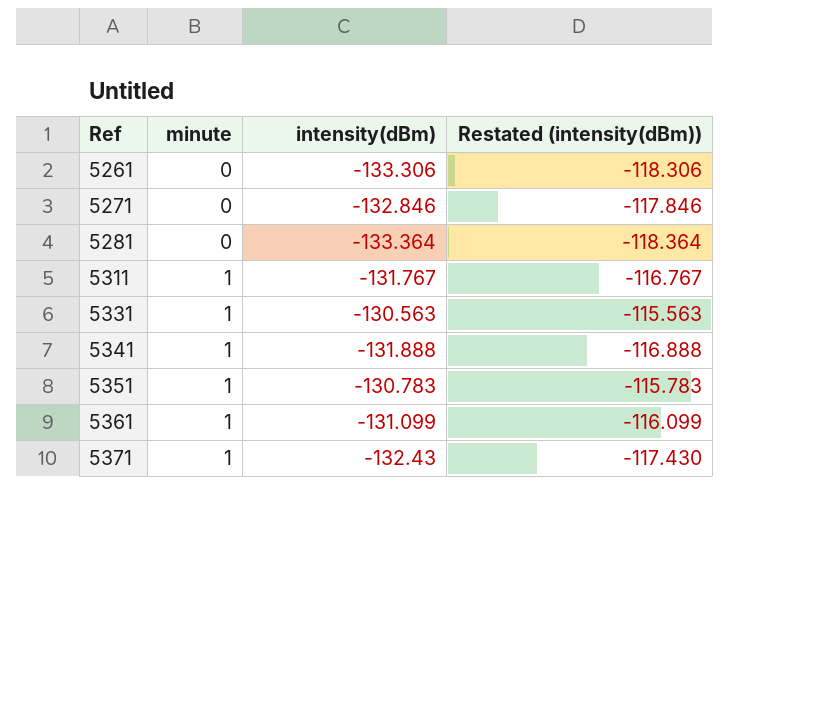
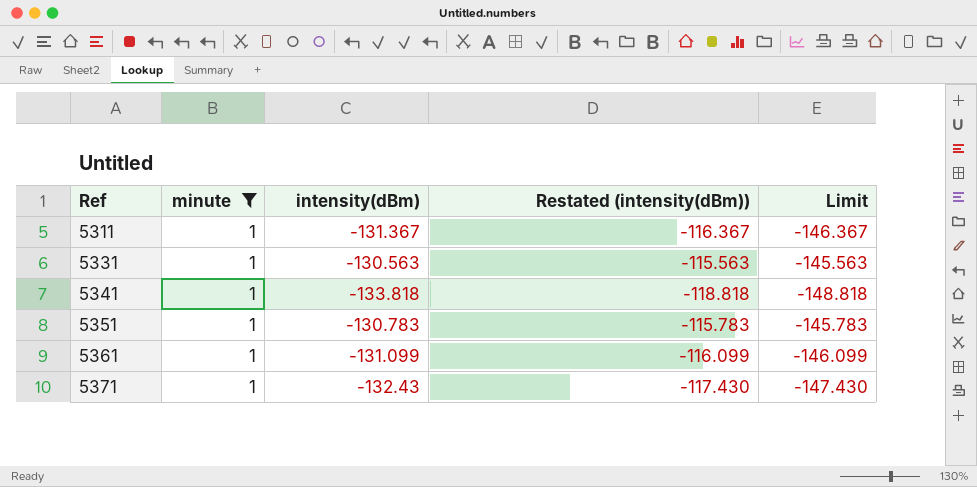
filter: none -> minute = 1
column Limit | formula: none -> [intensity(dBm)] - 15
5311 | intensity(dBm): -131.767 -> -131.367
5311 | Restated (intensity(dBm)): -116.767 -> -116.367
5341 | intensity(dBm): -131.888 -> -133.818
5341 | Restated (intensity(dBm)): -116.888 -> -118.818

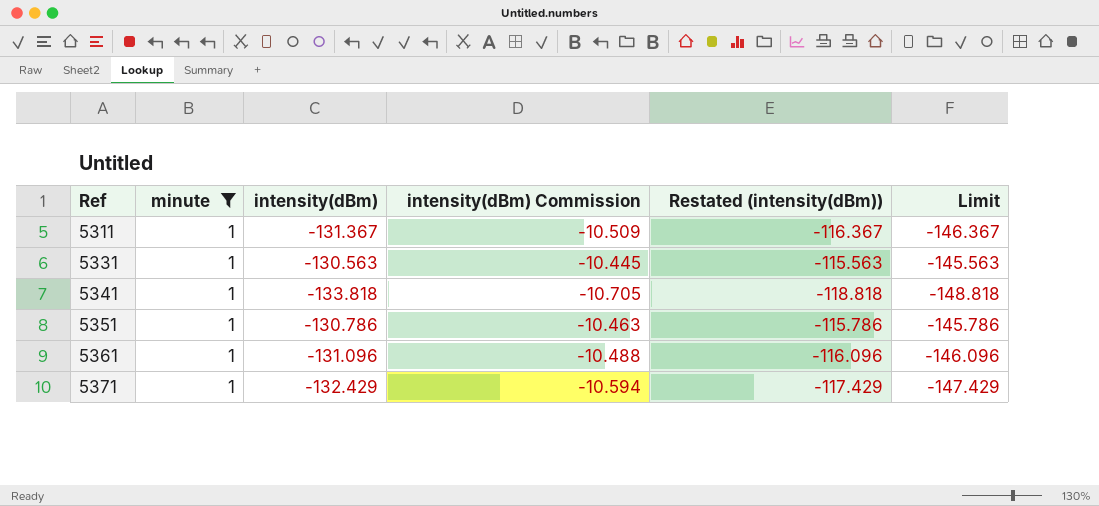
column intensity(dBm) Commission | formula: none -> [intensity(dBm)] * 0.08
5351 | intensity(dBm): -130.783 -> -130.786
5351 | Restated (intensity(dBm)): -115.783 -> -115.786
5351 | Limit: -145.783 -> -145.786
5361 | intensity(dBm): -131.099 -> -131.096
5361 | Restated (intensity(dBm)): -116.099 -> -116.096
5361 | Limit: -146.099 -> -146.096
5371 | intensity(dBm): -132.43 -> -132.429
5371 | Restated (intensity(dBm)): -117.430 -> -117.429
5371 | Limit: -147.430 -> -147.429

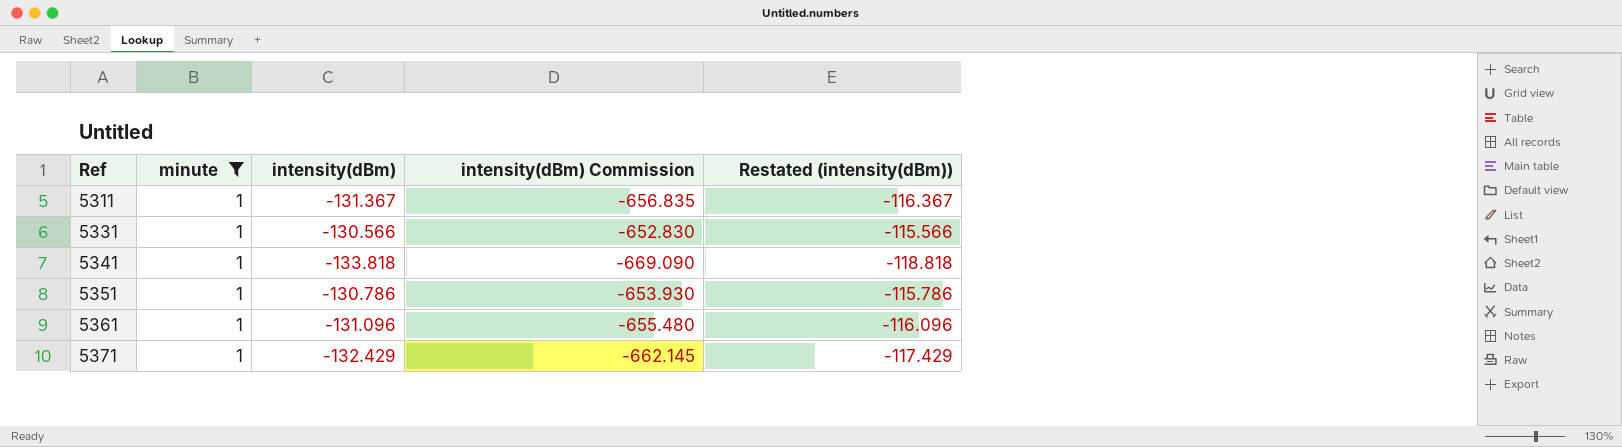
column Limit | formula: [intensity(dBm)] - 15 -> none
column intensity(dBm) Commission | formula: [intensity(dBm)] * 0.08 -> [intensity(dBm)] * 5
5331 | intensity(dBm): -130.563 -> -130.566
5331 | Restated (intensity(dBm)): -115.563 -> -115.566

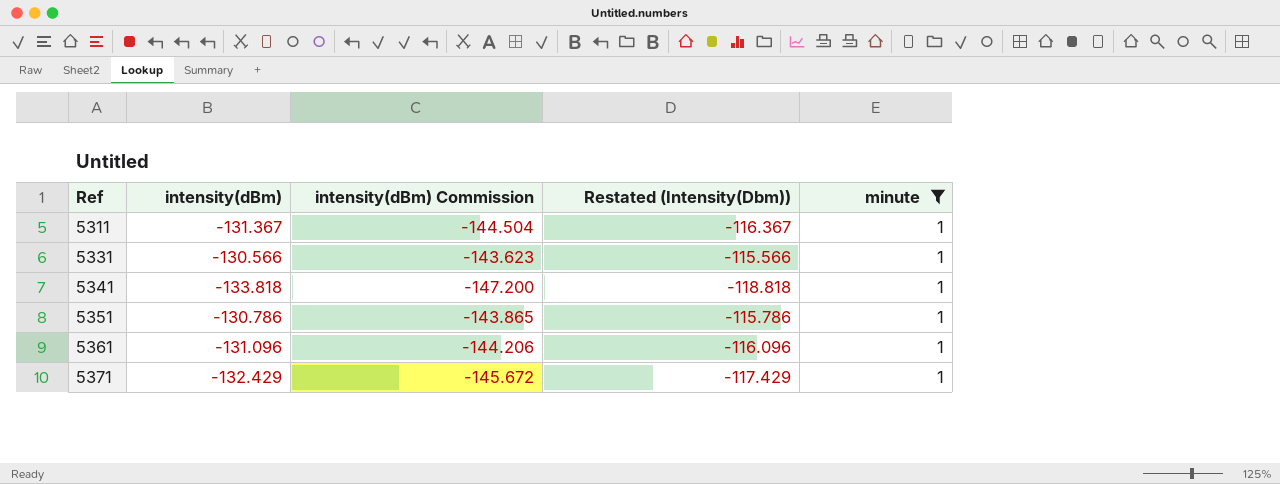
column intensity(dBm) Commission | formula: [intensity(dBm)] * 5 -> [intensity(dBm)] * 1.1
column name: Restated (intensity(dBm)) -> Restated (Intensity(Dbm))
column minute | position: 2 -> 5

